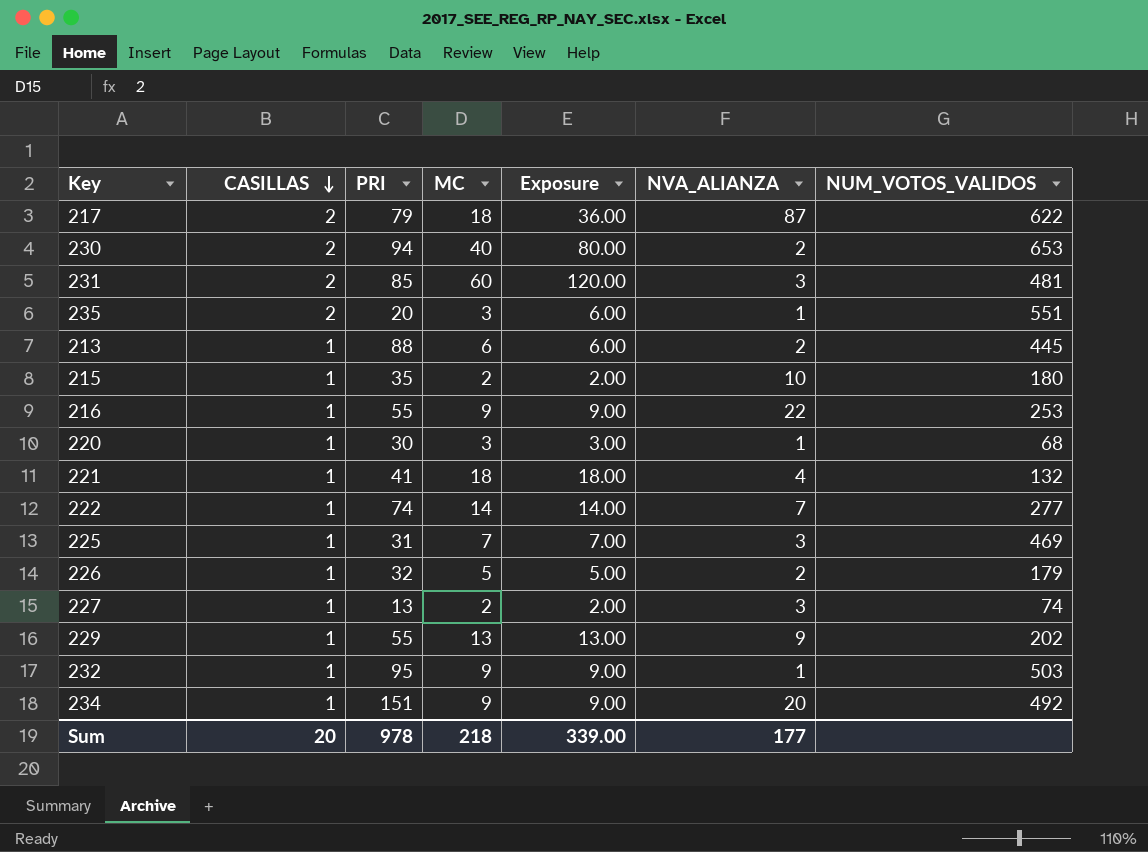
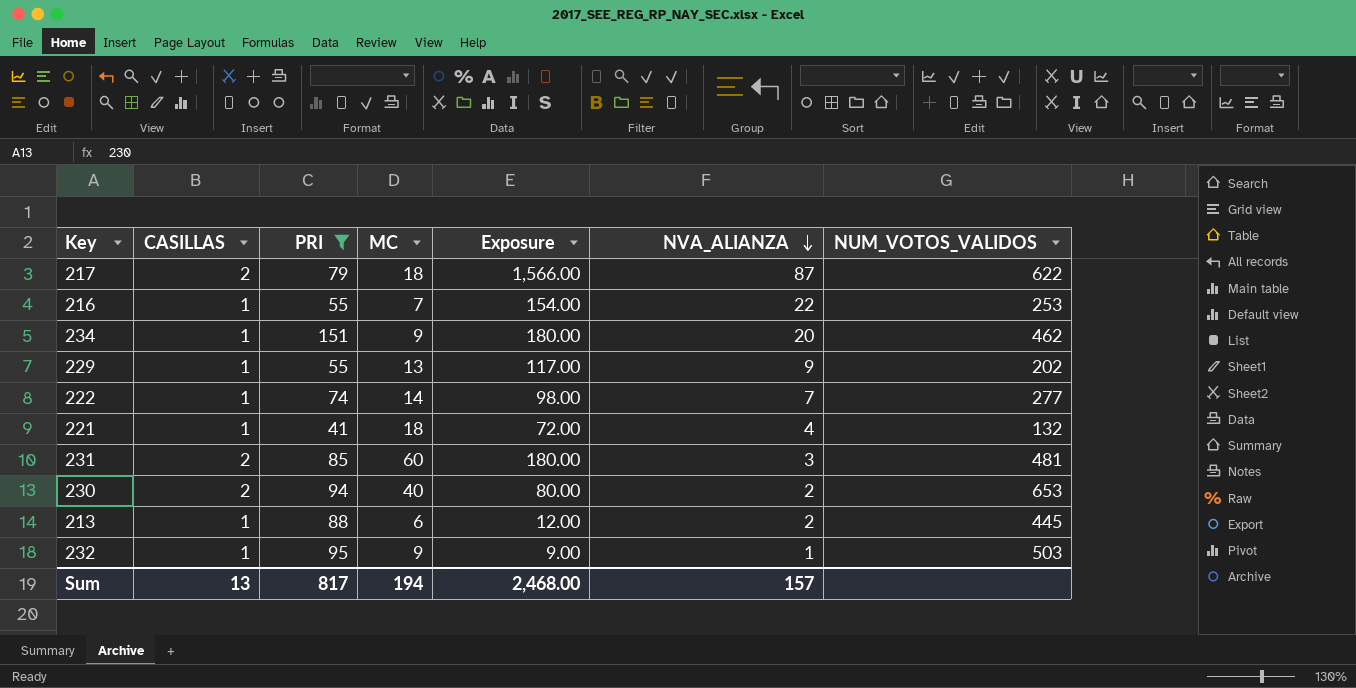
filter: none -> PRI >= 41
row order: CASILLAS descending -> NVA_ALIANZA descending
column Exposure | formula: [CASILLAS] * [MC] -> [MC] * [NVA_ALIANZA]
216 | MC: 9 -> 7
234 | NUM_VOTOS_VALIDOS: 492 -> 462
Sum | CASILLAS: 20 -> 13
Sum | PRI: 978 -> 817
Sum | MC: 218 -> 194
Sum | Exposure: 339.00 -> 2,468.00
Sum | NVA_ALIANZA: 177 -> 157

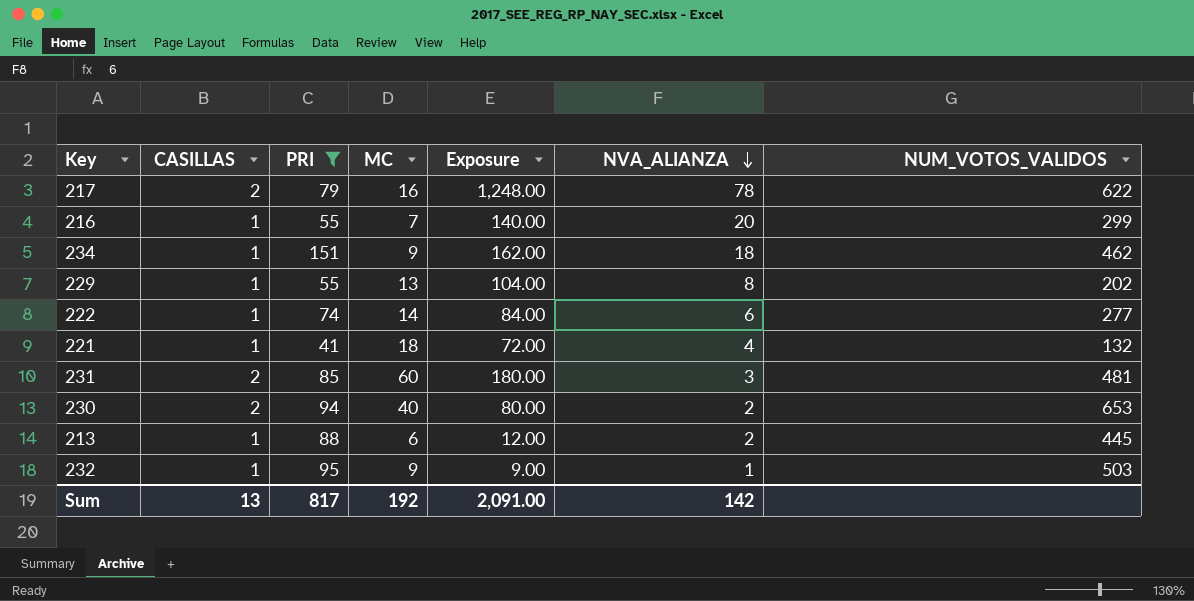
217 | MC: 18 -> 16
217 | Exposure: 1,566.00 -> 1,248.00
217 | NVA_ALIANZA: 87 -> 78
216 | Exposure: 154.00 -> 140.00
216 | NVA_ALIANZA: 22 -> 20
216 | NUM_VOTOS_VALIDOS: 253 -> 299
234 | Exposure: 180.00 -> 162.00
234 | NVA_ALIANZA: 20 -> 18
229 | Exposure: 117.00 -> 104.00
229 | NVA_ALIANZA: 9 -> 8
222 | Exposure: 98.00 -> 84.00
222 | NVA_ALIANZA: 7 -> 6
Sum | MC: 194 -> 192
Sum | Exposure: 2,468.00 -> 2,091.00
Sum | NVA_ALIANZA: 157 -> 142

